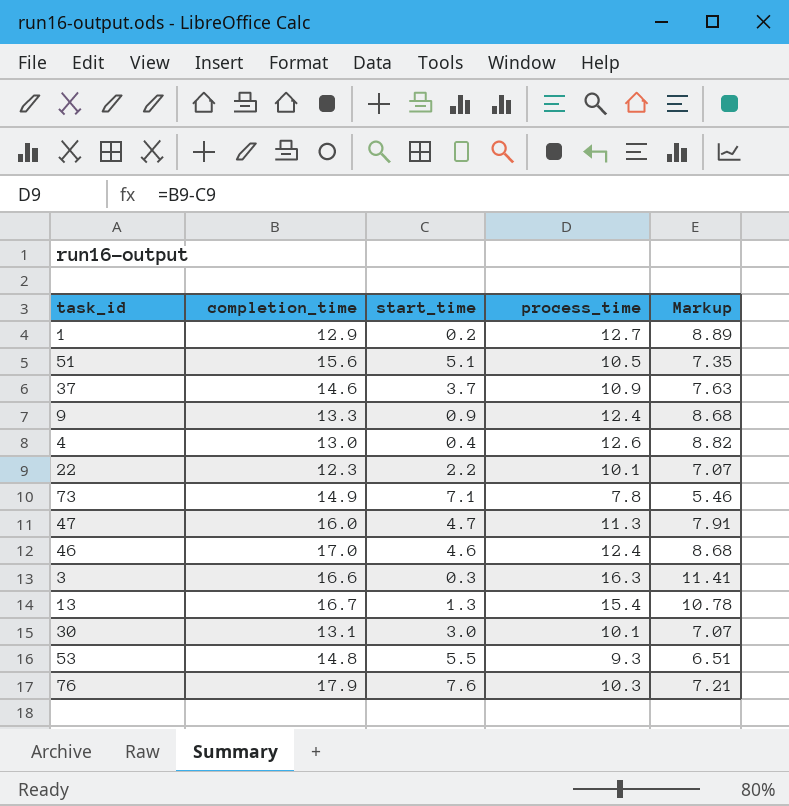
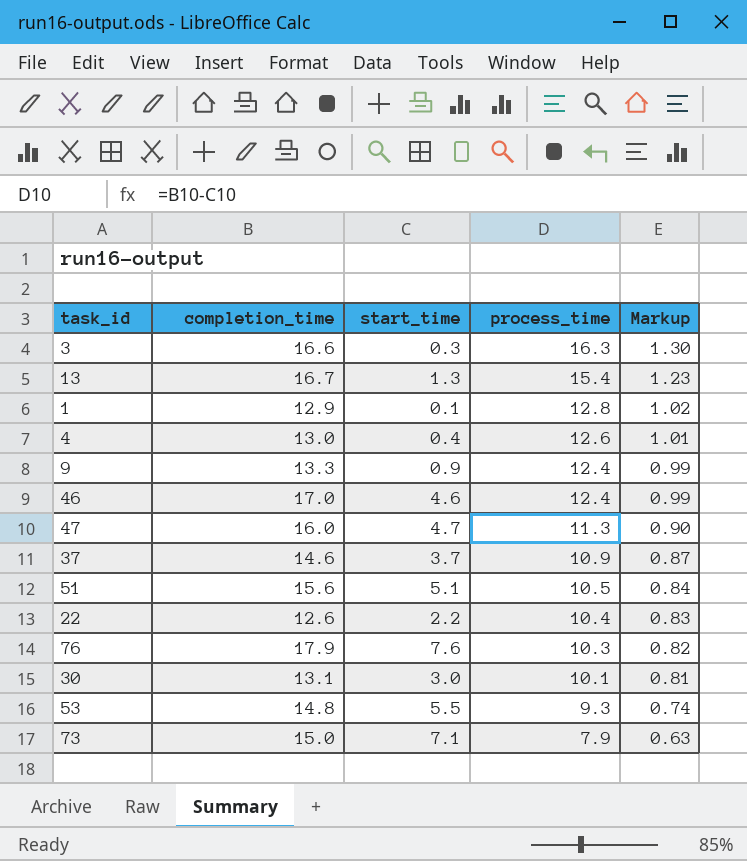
row order: none -> process_time descending
column Markup | formula: [process_time] * 0.7 -> [process_time] * 0.08
1 | start_time: 0.2 -> 0.1
1 | process_time: 12.7 -> 12.8
22 | completion_time: 12.3 -> 12.6
22 | process_time: 10.1 -> 10.4
73 | completion_time: 14.9 -> 15.0
73 | process_time: 7.8 -> 7.9

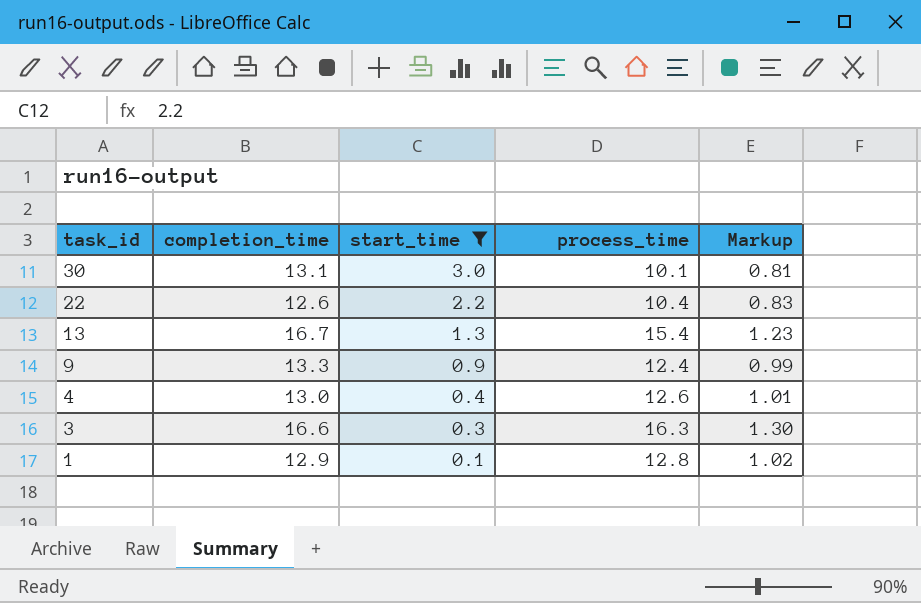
filter: none -> start_time <= 3.0
row order: process_time descending -> task_id descending

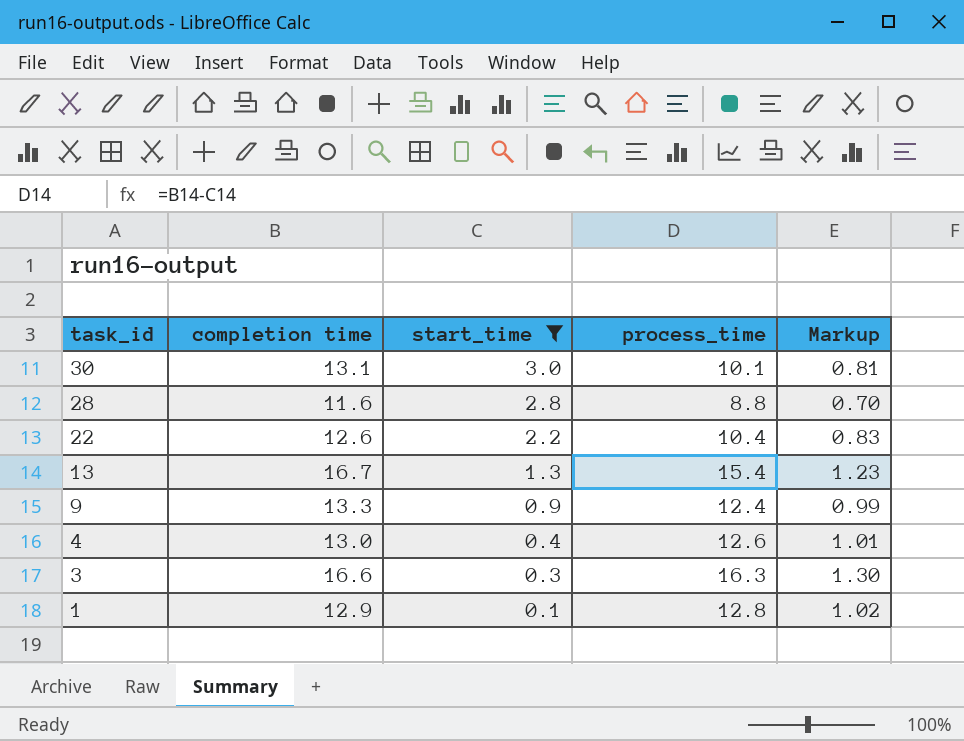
column name: completion_time -> completion time
row 28: none -> 11.6 | 2.8 | 8.8 | 0.70

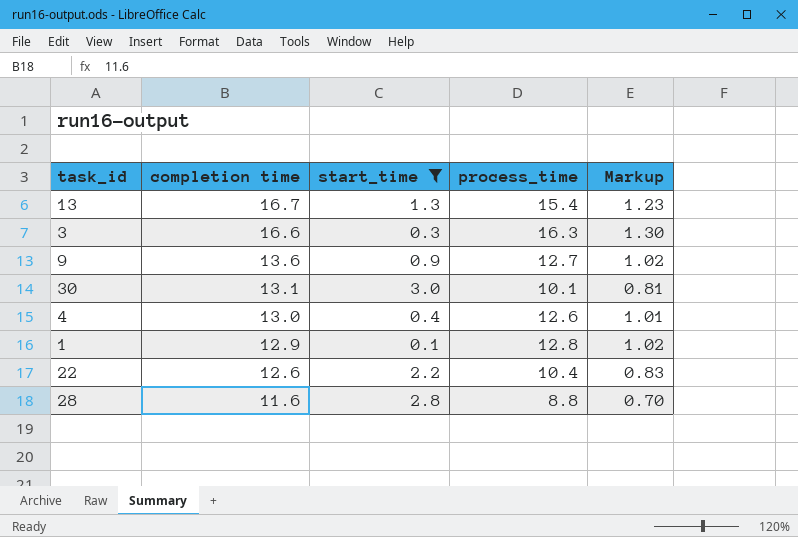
row order: task_id descending -> completion time descending
9 | completion time: 13.3 -> 13.6
9 | process_time: 12.4 -> 12.7
9 | Markup: 0.99 -> 1.02

